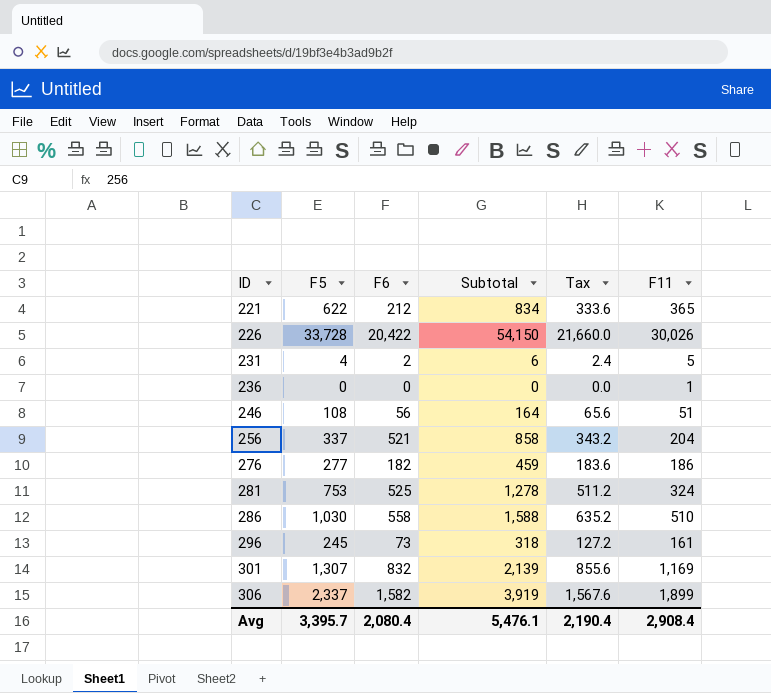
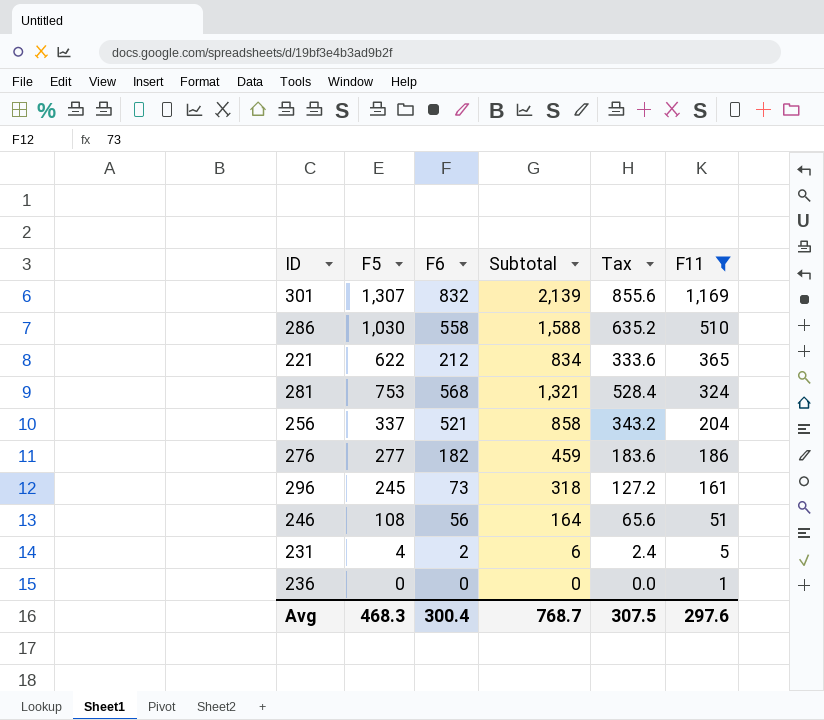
filter: none -> F11 <= 1,169
row order: ID ascending -> F11 descending
281 | F6: 525 -> 568
281 | Subtotal: 1,278 -> 1,321
281 | Tax: 511.2 -> 528.4
Avg | F5: 3,395.7 -> 468.3
Avg | F6: 2,080.4 -> 300.4
Avg | Subtotal: 5,476.1 -> 768.7
Avg | Tax: 2,190.4 -> 307.5
Avg | F11: 2,908.4 -> 297.6

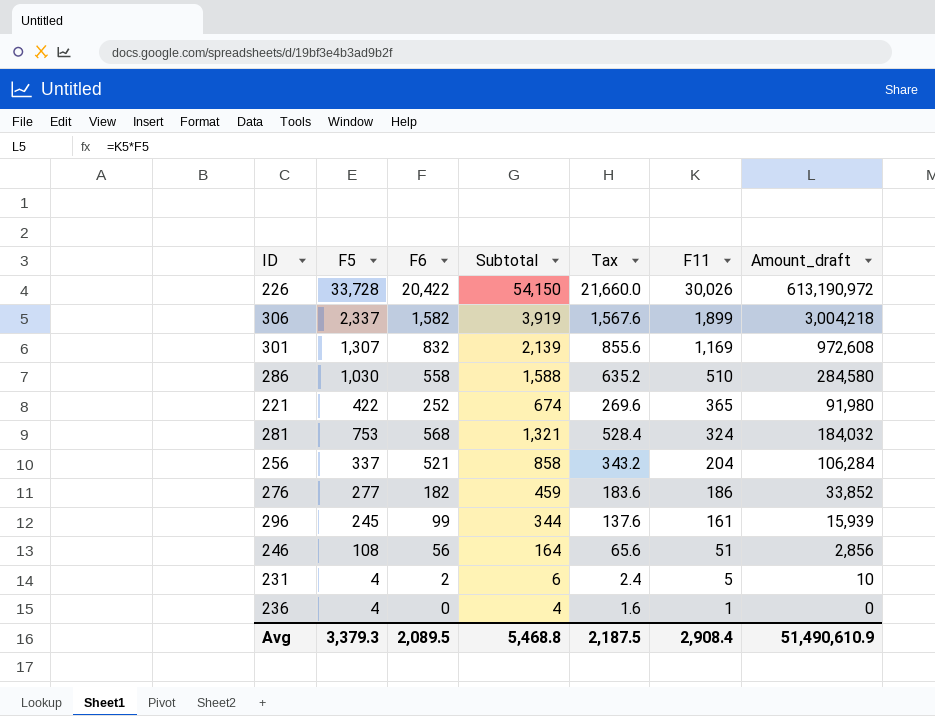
filter: F11 <= 1,169 -> none
column Amount_draft | formula: none -> [F6] * [F11]
221 | F5: 622 -> 422
221 | F6: 212 -> 252
221 | Subtotal: 834 -> 674
221 | Tax: 333.6 -> 269.6
296 | F6: 73 -> 99
296 | Subtotal: 318 -> 344
296 | Tax: 127.2 -> 137.6
236 | F5: 0 -> 4
236 | Subtotal: 0 -> 4
236 | Tax: 0.0 -> 1.6
Avg | F5: 468.3 -> 3,379.3
Avg | F6: 300.4 -> 2,089.5
Avg | Subtotal: 768.7 -> 5,468.8
Avg | Tax: 307.5 -> 2,187.5
Avg | F11: 297.6 -> 2,908.4

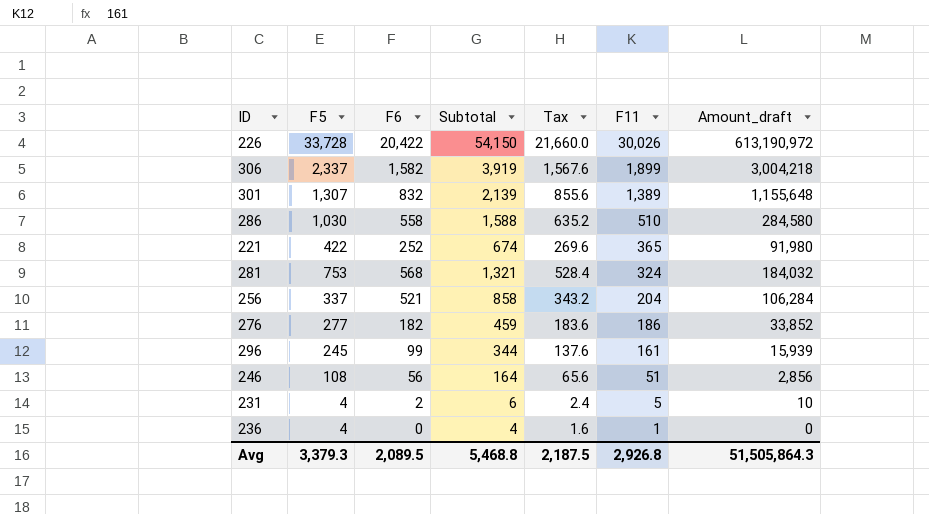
301 | F11: 1,169 -> 1,389
301 | Amount_draft: 972,608 -> 1,155,648
Avg | F11: 2,908.4 -> 2,926.8
Avg | Amount_draft: 51,490,610.9 -> 51,505,864.3

